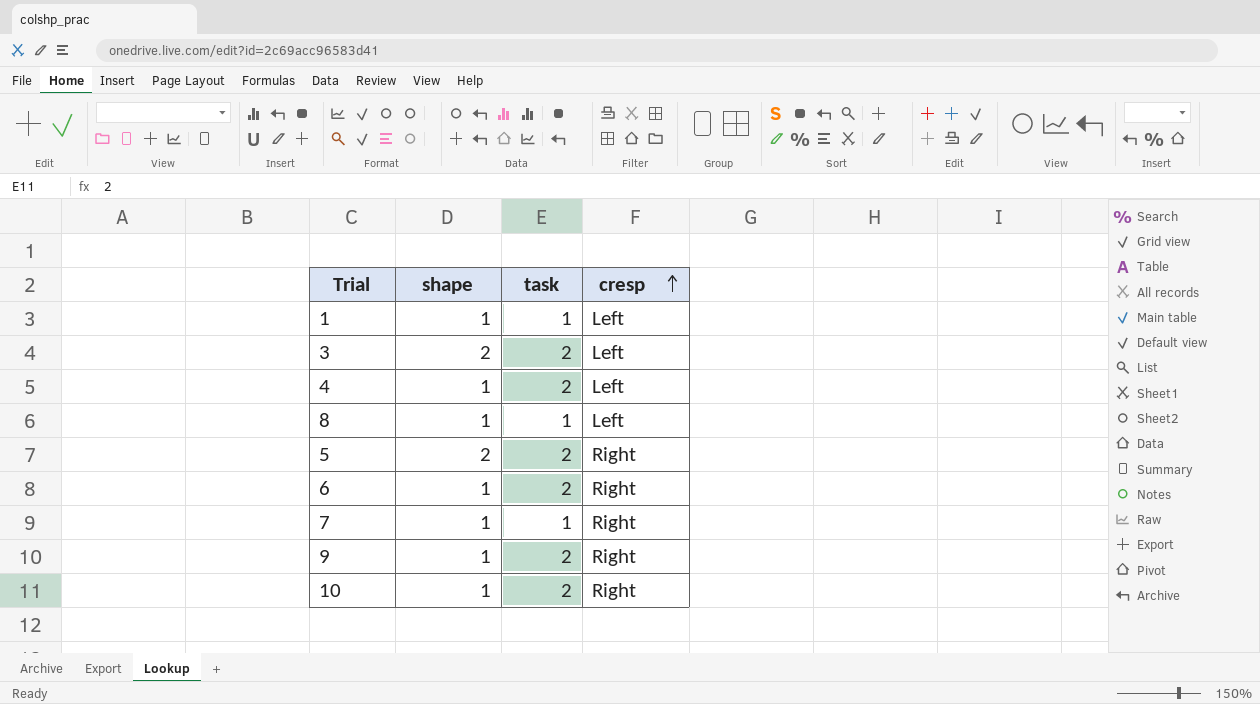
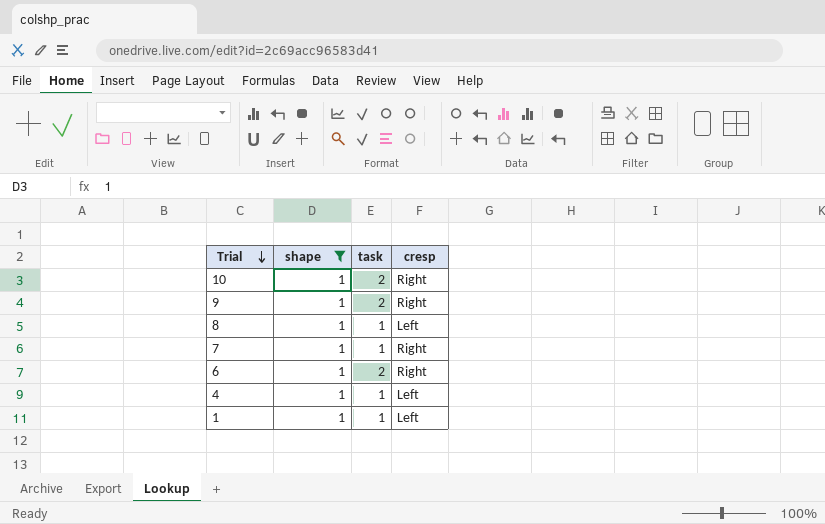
filter: none -> shape = 1
row order: cresp ascending -> Trial descending
4 | task: 2 -> 1

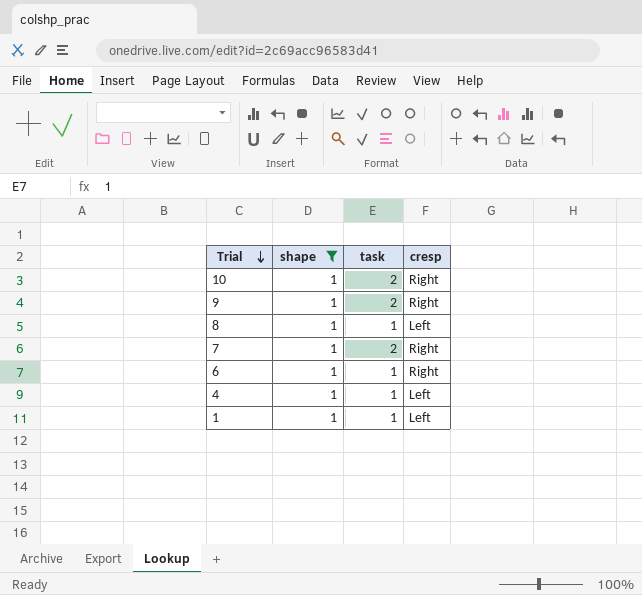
7 | task: 1 -> 2
6 | task: 2 -> 1

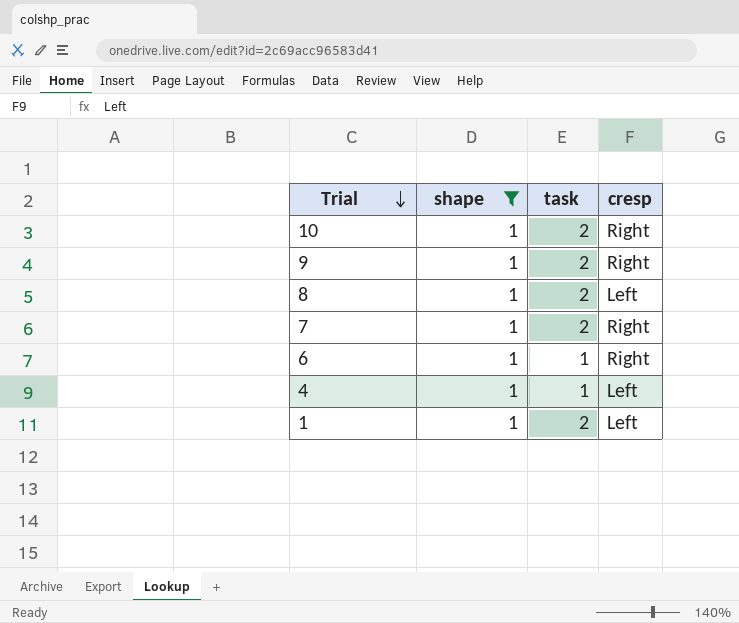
8 | task: 1 -> 2
1 | task: 1 -> 2

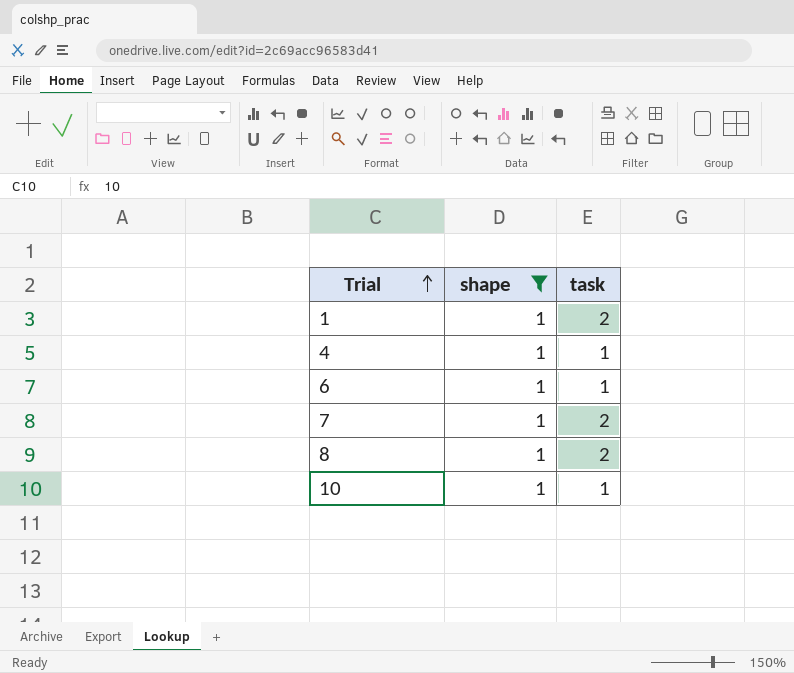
row order: Trial descending -> Trial ascending
column cresp | position: 4 -> none
row 9: 1 | 2 | Right -> none
10 | task: 2 -> 1

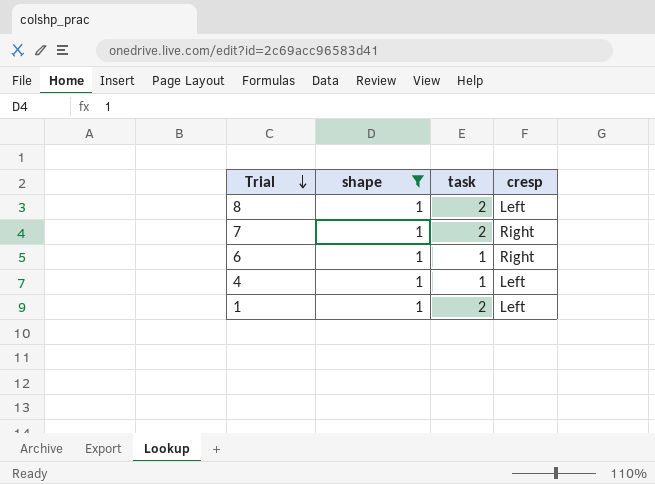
row order: Trial ascending -> Trial descending
column cresp | position: none -> 4
row 10: 1 | 1 -> none

